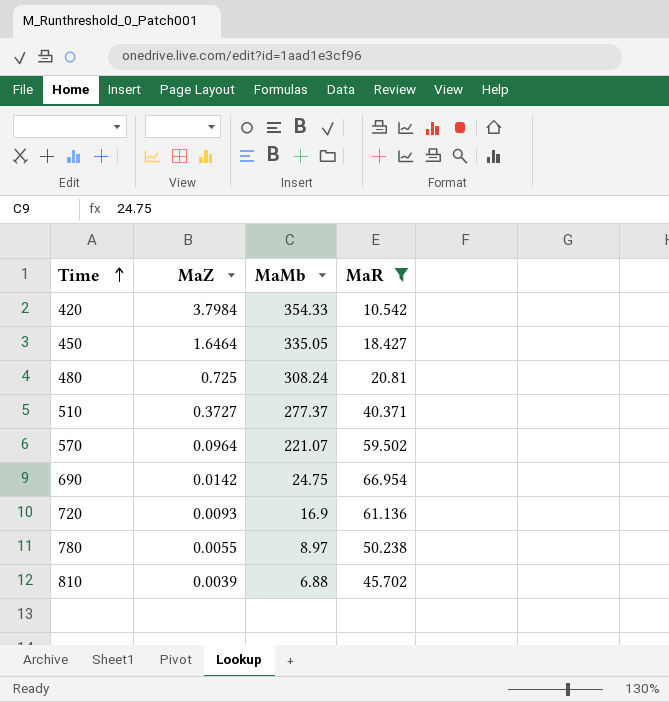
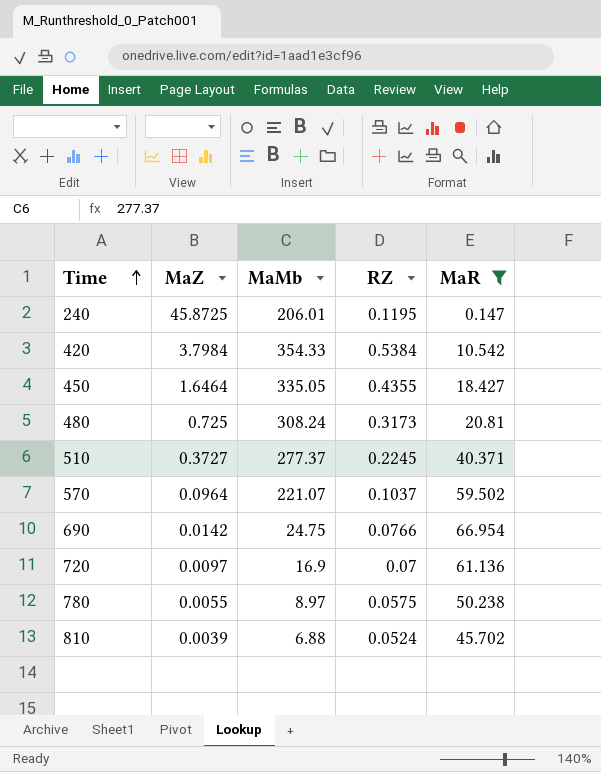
column RZ | position: none -> 4
row 240: none -> 45.8725 | 206.01 | 0.1195 | 0.147
720 | MaZ: 0.0093 -> 0.0097

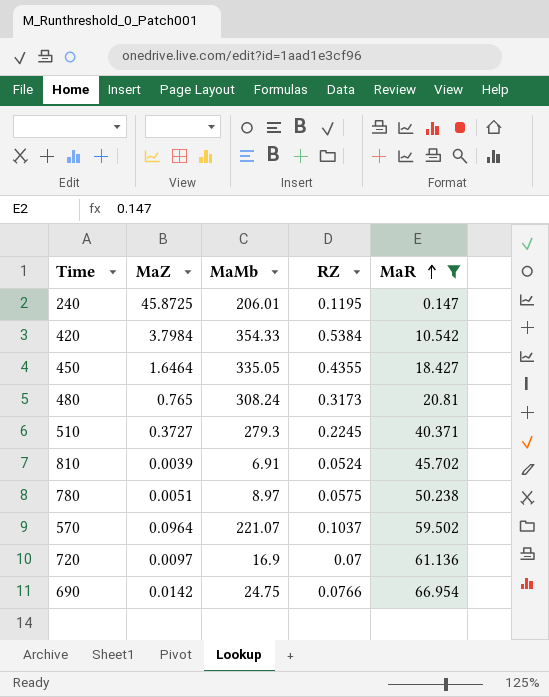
row order: Time ascending -> MaR ascending
480 | MaZ: 0.725 -> 0.765
510 | MaMb: 277.37 -> 279.3
810 | MaMb: 6.88 -> 6.91
780 | MaZ: 0.0055 -> 0.0051

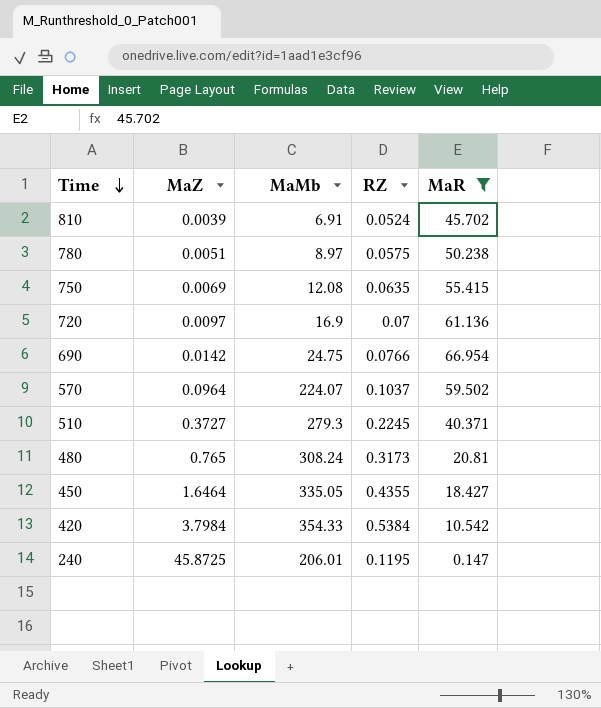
row order: MaR ascending -> Time descending
row 750: none -> 0.0069 | 12.08 | 0.0635 | 55.415
570 | MaMb: 221.07 -> 224.07

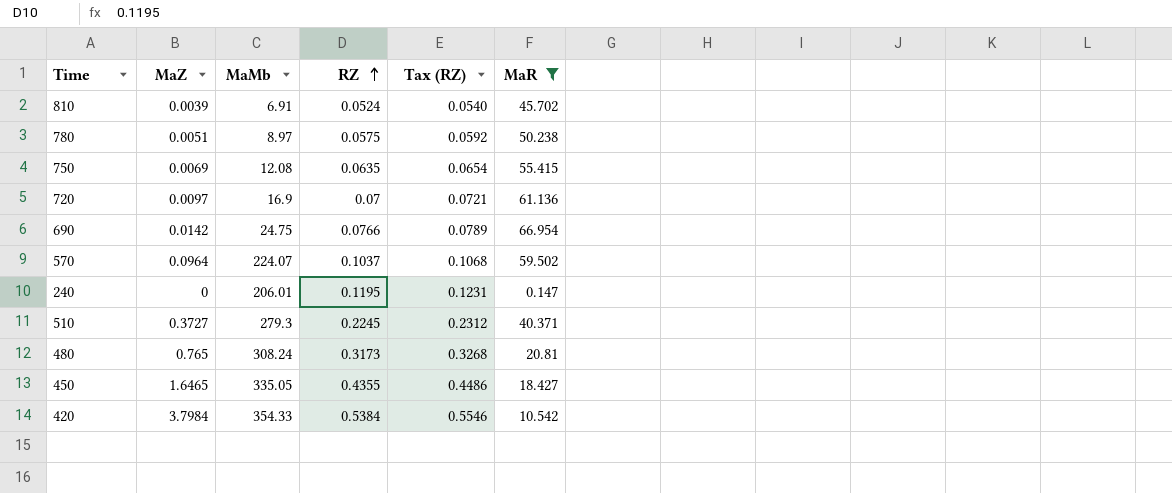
row order: Time descending -> RZ ascending
column Tax (RZ) | formula: none -> [RZ] * 1.03
240 | MaZ: 45.8725 -> 0
450 | MaZ: 1.6464 -> 1.6465

